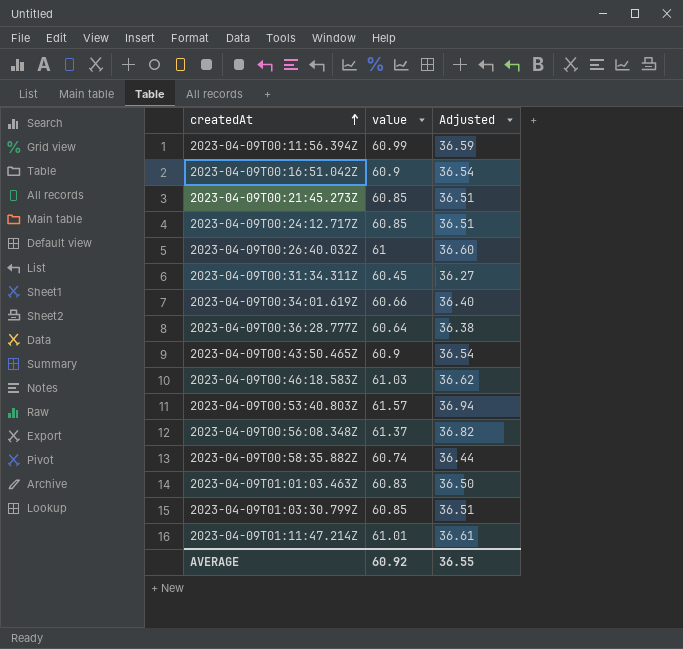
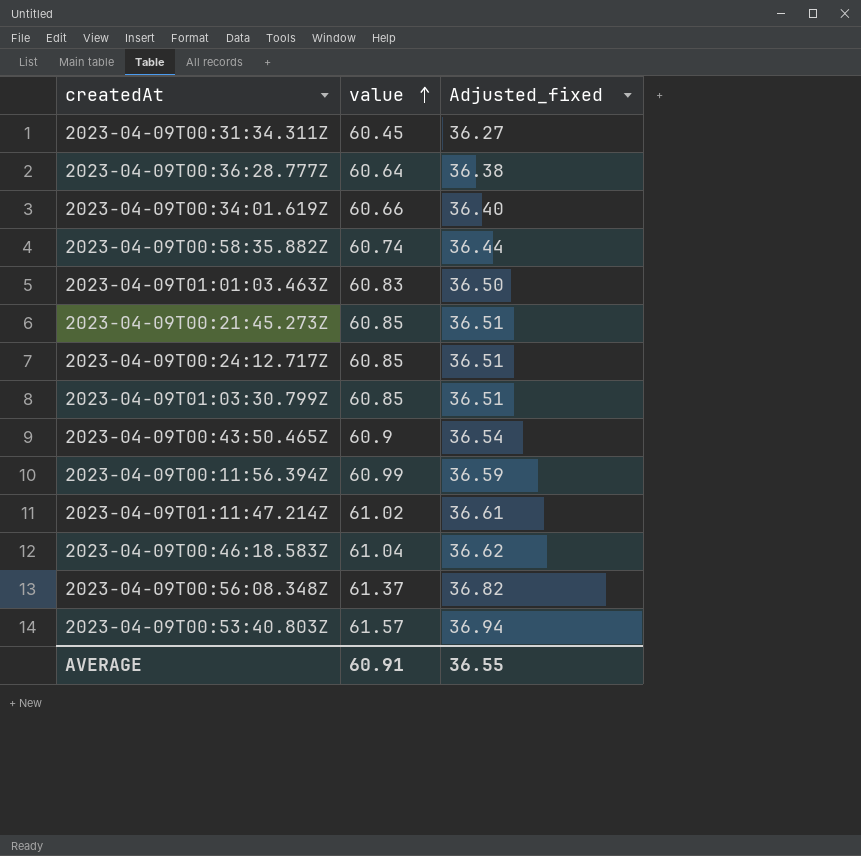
row order: createdAt ascending -> value ascending
column name: Adjusted -> Adjusted_fixed
row 2023-04-09T00:16:51.042Z: 60.9 | 36.54 -> none
row 2023-04-09T00:26:40.032Z: 61 | 36.60 -> none
2023-04-09T01:11:47.214Z | value: 61.01 -> 61.02
2023-04-09T00:46:18.583Z | value: 61.03 -> 61.04
AVERAGE | value: 60.92 -> 60.91

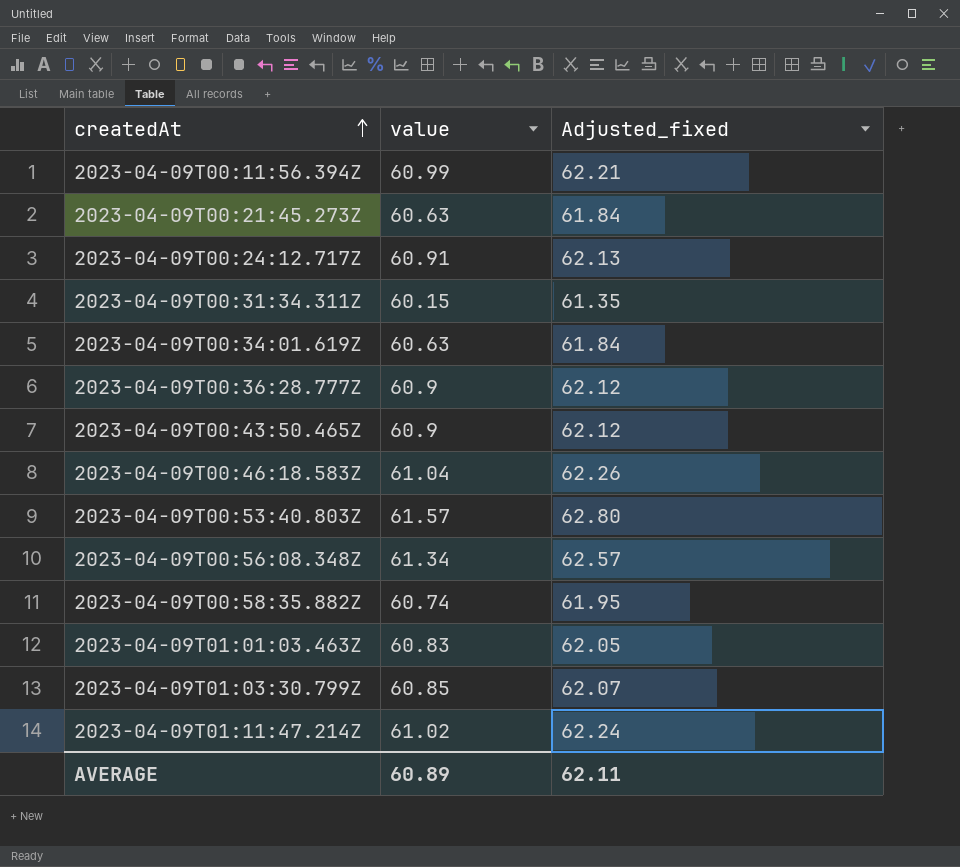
row order: value ascending -> createdAt ascending
column Adjusted_fixed | formula: [value] * 0.6 -> [value] * 1.02
2023-04-09T00:21:45.273Z | value: 60.85 -> 60.63
2023-04-09T00:24:12.717Z | value: 60.85 -> 60.91
2023-04-09T00:31:34.311Z | value: 60.45 -> 60.15
2023-04-09T00:34:01.619Z | value: 60.66 -> 60.63
2023-04-09T00:36:28.777Z | value: 60.64 -> 60.9
2023-04-09T00:56:08.348Z | value: 61.37 -> 61.34
AVERAGE | value: 60.91 -> 60.89
AVERAGE | Adjusted_fixed: 36.55 -> 62.11

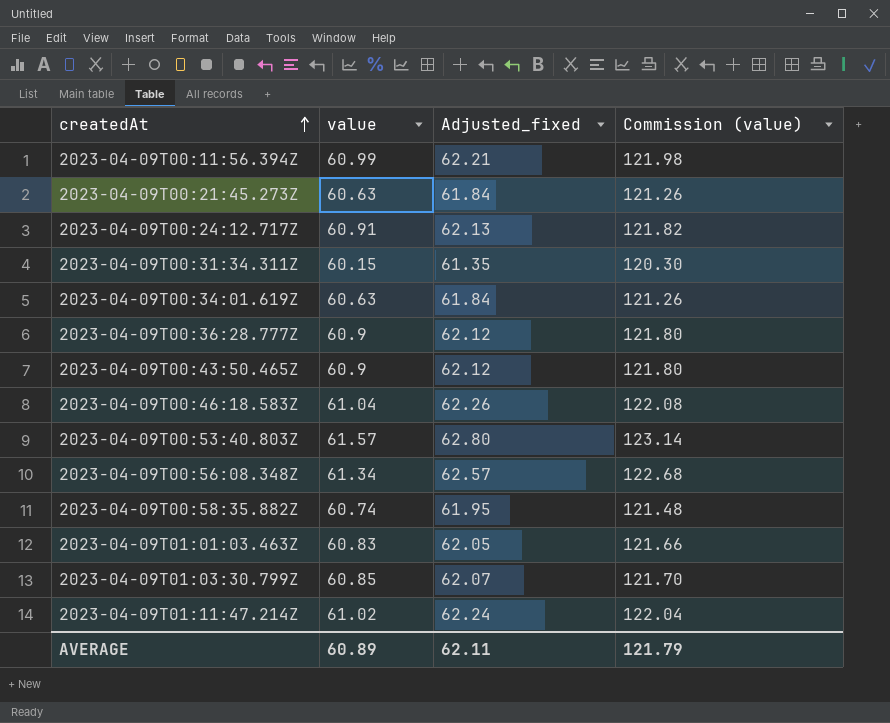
column Commission (value) | formula: none -> [value] * 2

